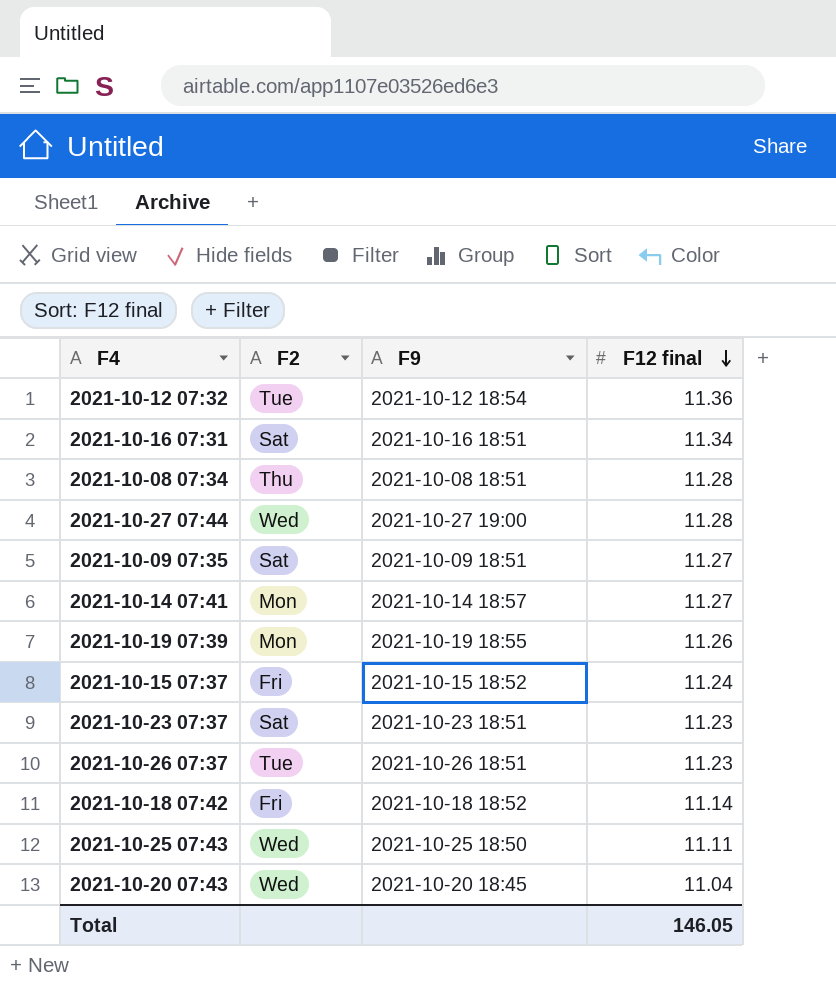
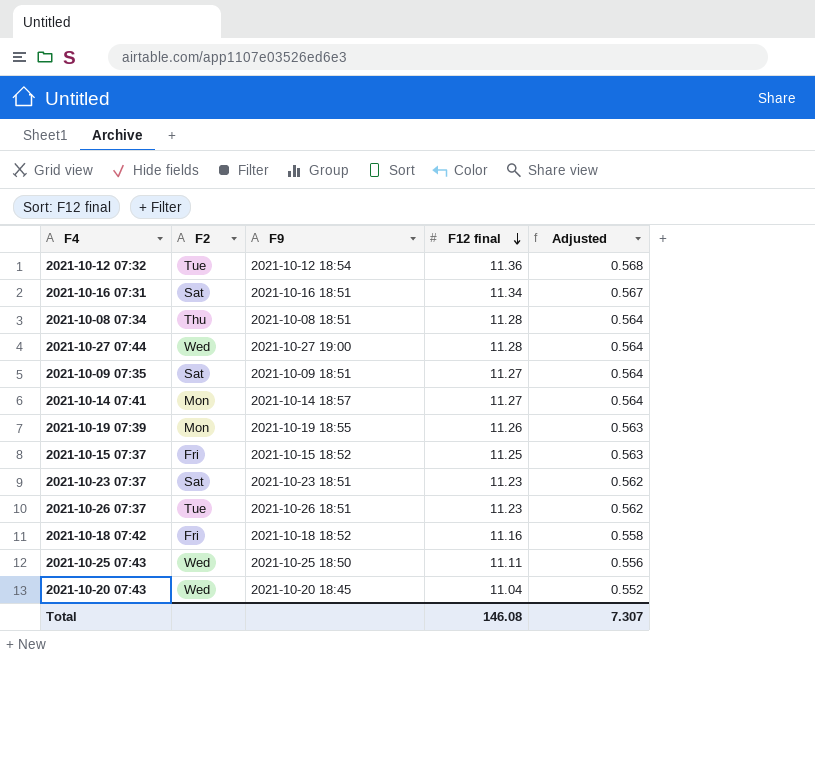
column Adjusted | formula: none -> [F12 final] * 0.05
2021-10-15 07:37 | F12 final: 11.24 -> 11.25
2021-10-18 07:42 | F12 final: 11.14 -> 11.16
Total | F12 final: 146.05 -> 146.08

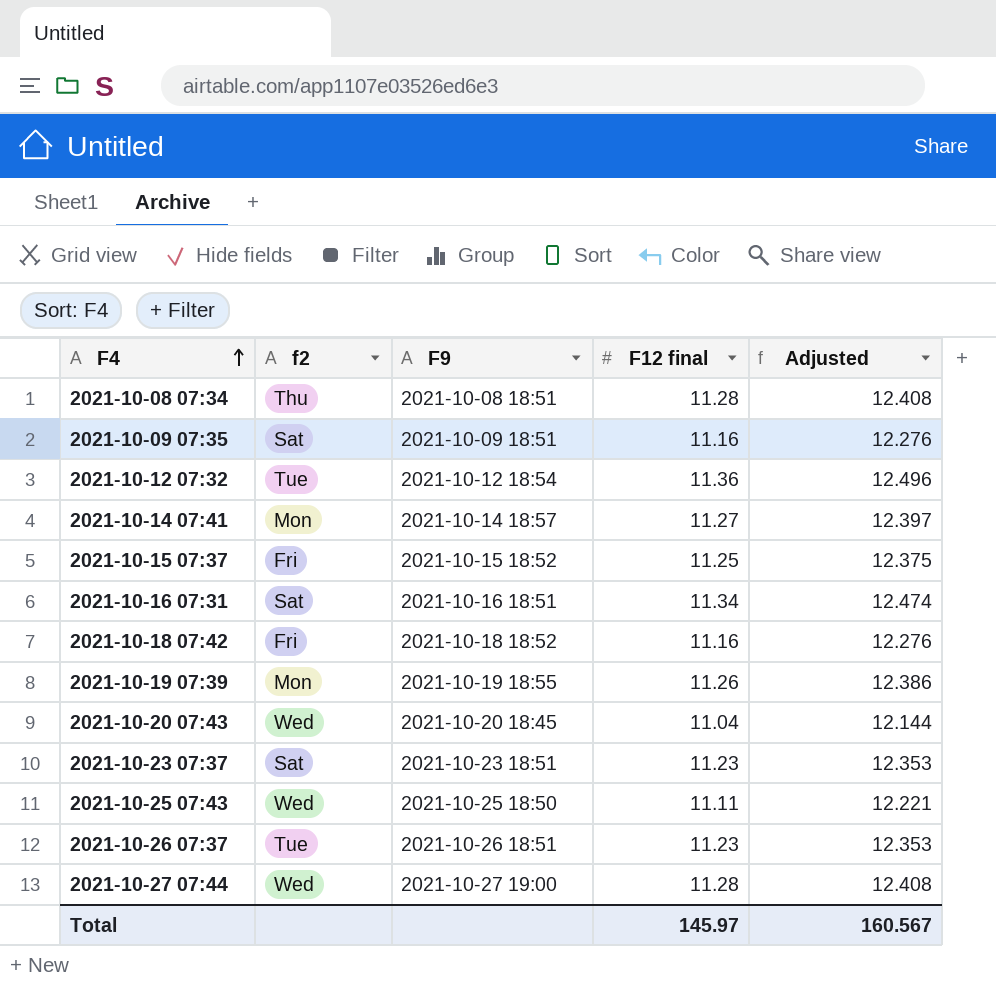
row order: F12 final descending -> F4 ascending
column name: F2 -> f2
column Adjusted | formula: [F12 final] * 0.05 -> [F12 final] * 1.1
2021-10-09 07:35 | F12 final: 11.27 -> 11.16
Total | F12 final: 146.08 -> 145.97
Total | Adjusted: 7.307 -> 160.567

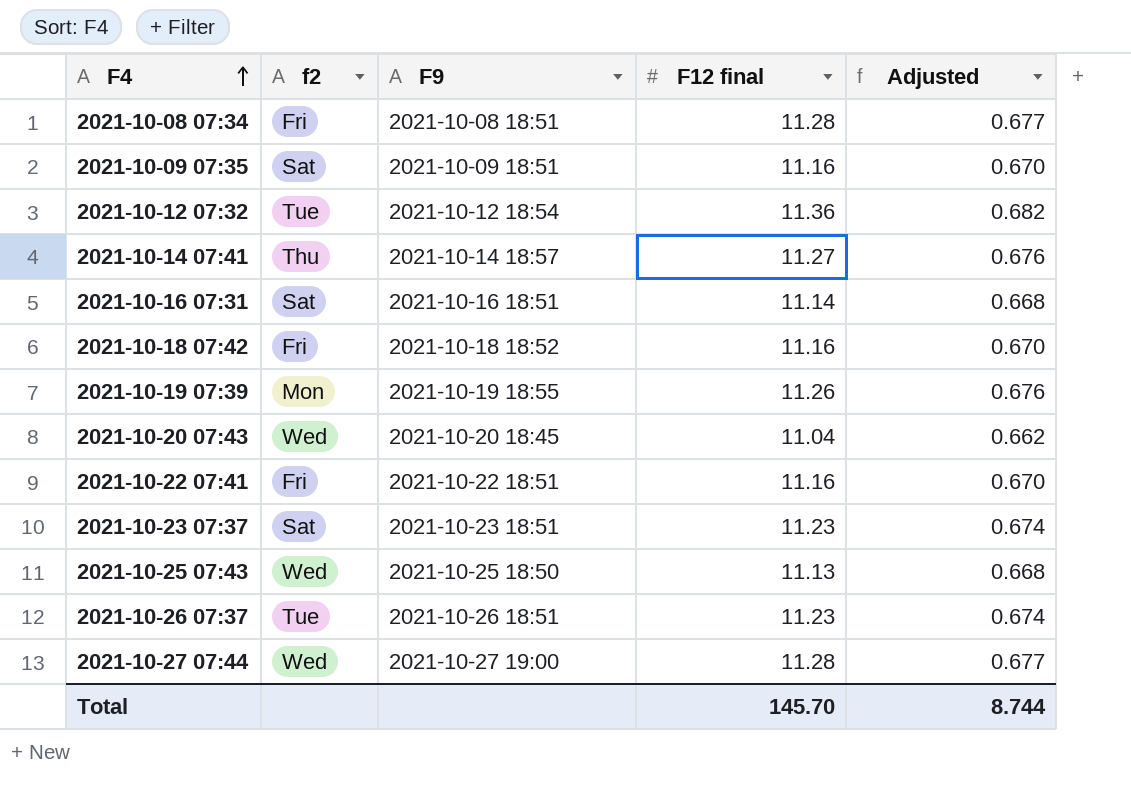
column Adjusted | formula: [F12 final] * 1.1 -> [F12 final] * 0.06
row 2021-10-15 07:37: Fri | 2021-10-15 18:52 | 11.25 | 12.375 -> none
2021-10-08 07:34 | f2: Thu -> Fri
2021-10-14 07:41 | f2: Mon -> Thu
2021-10-16 07:31 | F12 final: 11.34 -> 11.14
row 2021-10-22 07:41: none -> Fri | 2021-10-22 18:51 | 11.16 | 0.670
2021-10-25 07:43 | F12 final: 11.11 -> 11.13
Total | F12 final: 145.97 -> 145.70
Total | Adjusted: 160.567 -> 8.744

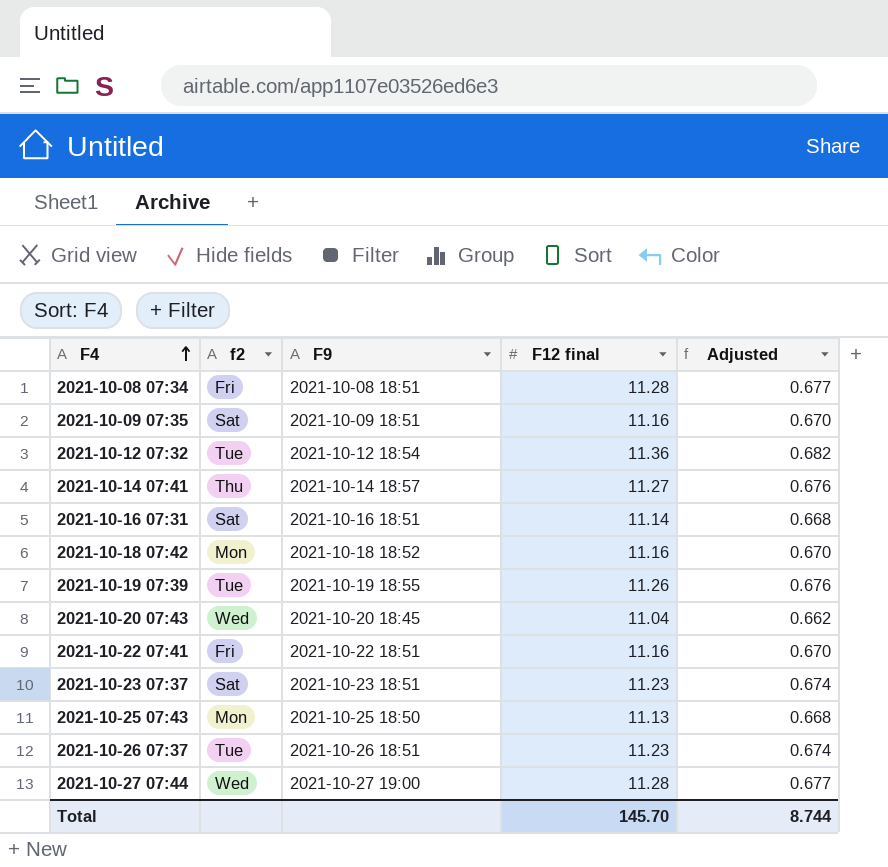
2021-10-18 07:42 | f2: Fri -> Mon
2021-10-19 07:39 | f2: Mon -> Tue
2021-10-25 07:43 | f2: Wed -> Mon

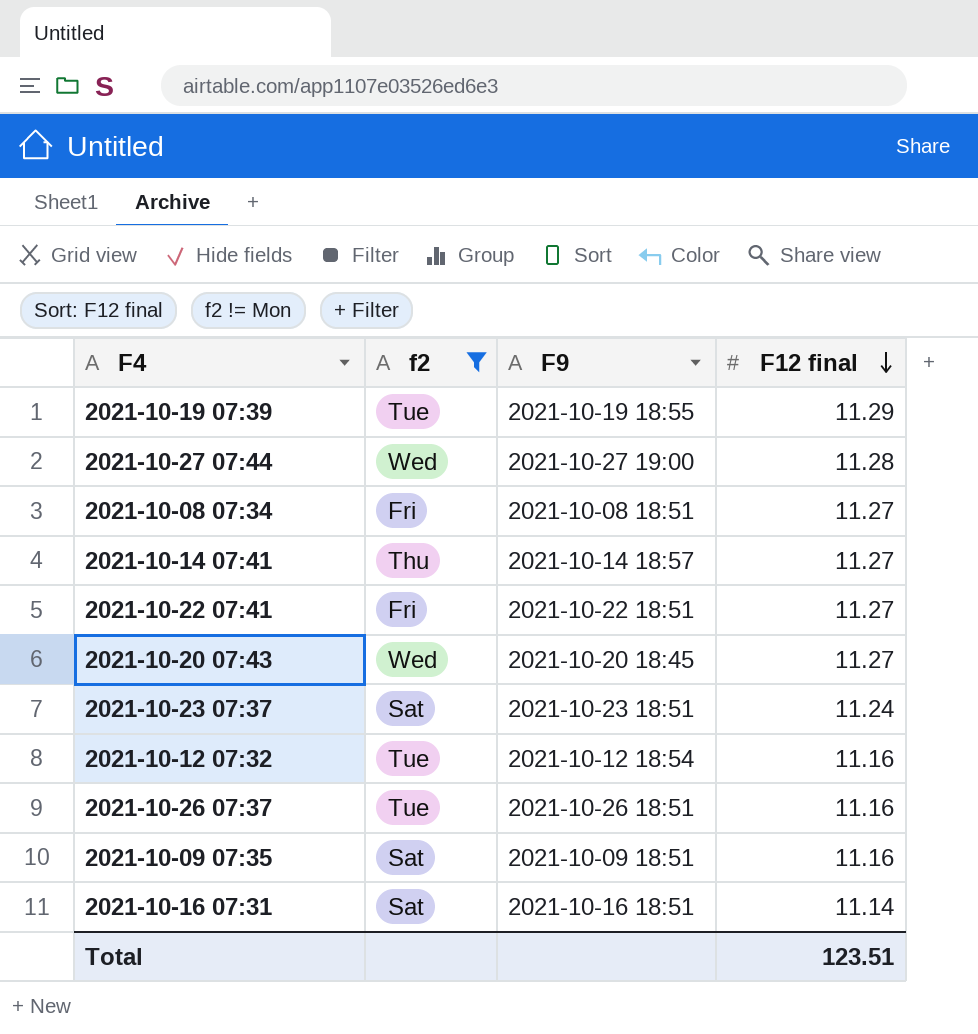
filter: none -> f2 != Mon
row order: F4 ascending -> F12 final descending
column Adjusted | formula: [F12 final] * 0.06 -> none
2021-10-19 07:39 | F12 final: 11.26 -> 11.29
2021-10-08 07:34 | F12 final: 11.28 -> 11.27
2021-10-22 07:41 | F12 final: 11.16 -> 11.27
2021-10-20 07:43 | F12 final: 11.04 -> 11.27
2021-10-23 07:37 | F12 final: 11.23 -> 11.24
2021-10-12 07:32 | F12 final: 11.36 -> 11.16
2021-10-26 07:37 | F12 final: 11.23 -> 11.16
Total | F12 final: 145.70 -> 123.51

